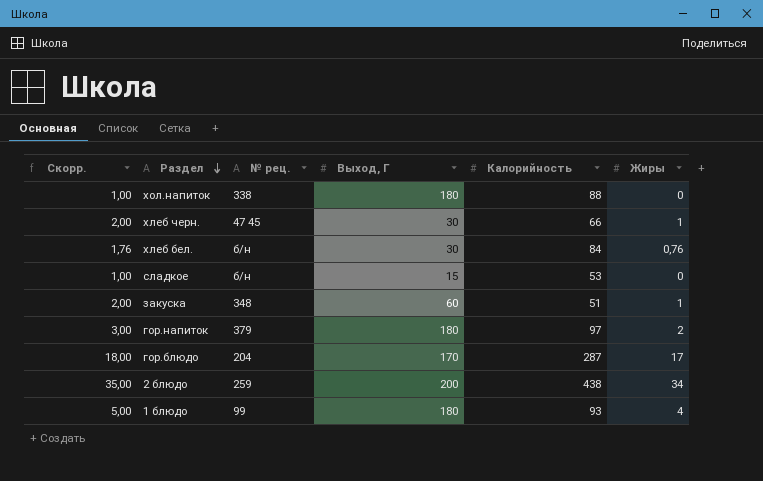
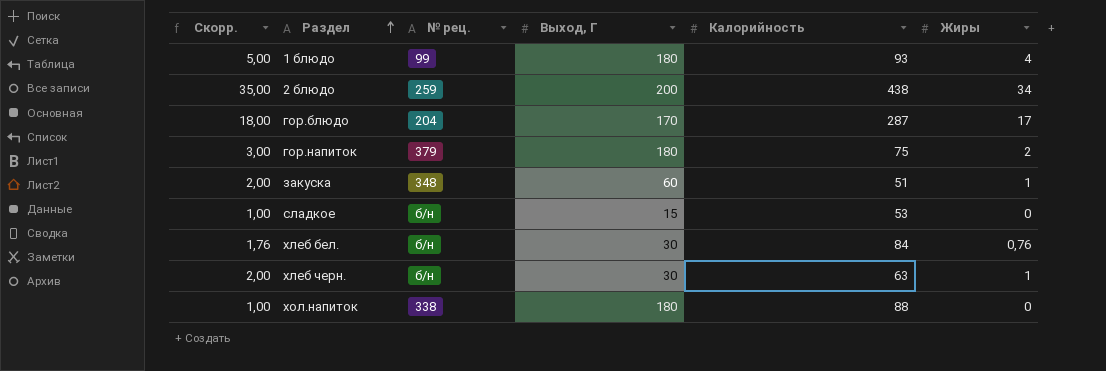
row order: Раздел descending -> Раздел ascending
гор.напиток | Калорийность: 97 -> 75
хлеб черн. | № рец.: 47 45 -> б/н
хлеб черн. | Калорийность: 66 -> 63

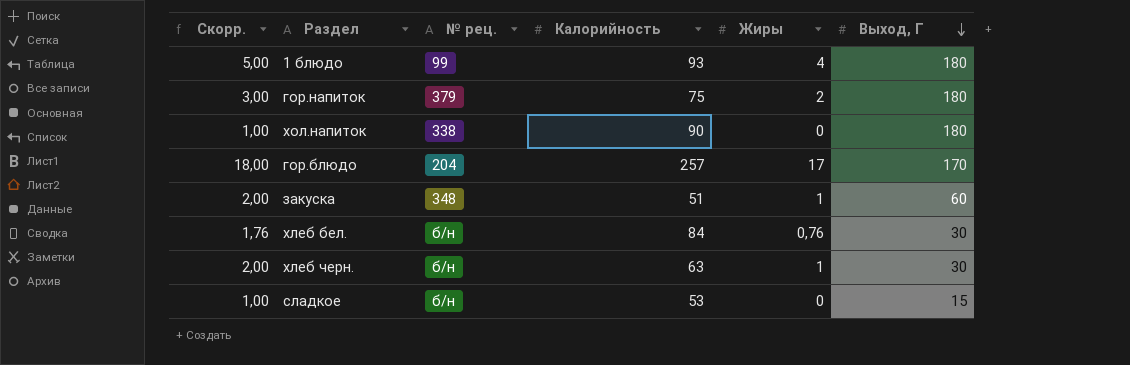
row order: Раздел ascending -> Выход, Г descending
column Выход, Г | position: 4 -> 6
row 2 блюдо: 35,00 | 259 | 200 | 438 | 34 -> none
хол.напиток | Калорийность: 88 -> 90
гор.блюдо | Калорийность: 287 -> 257

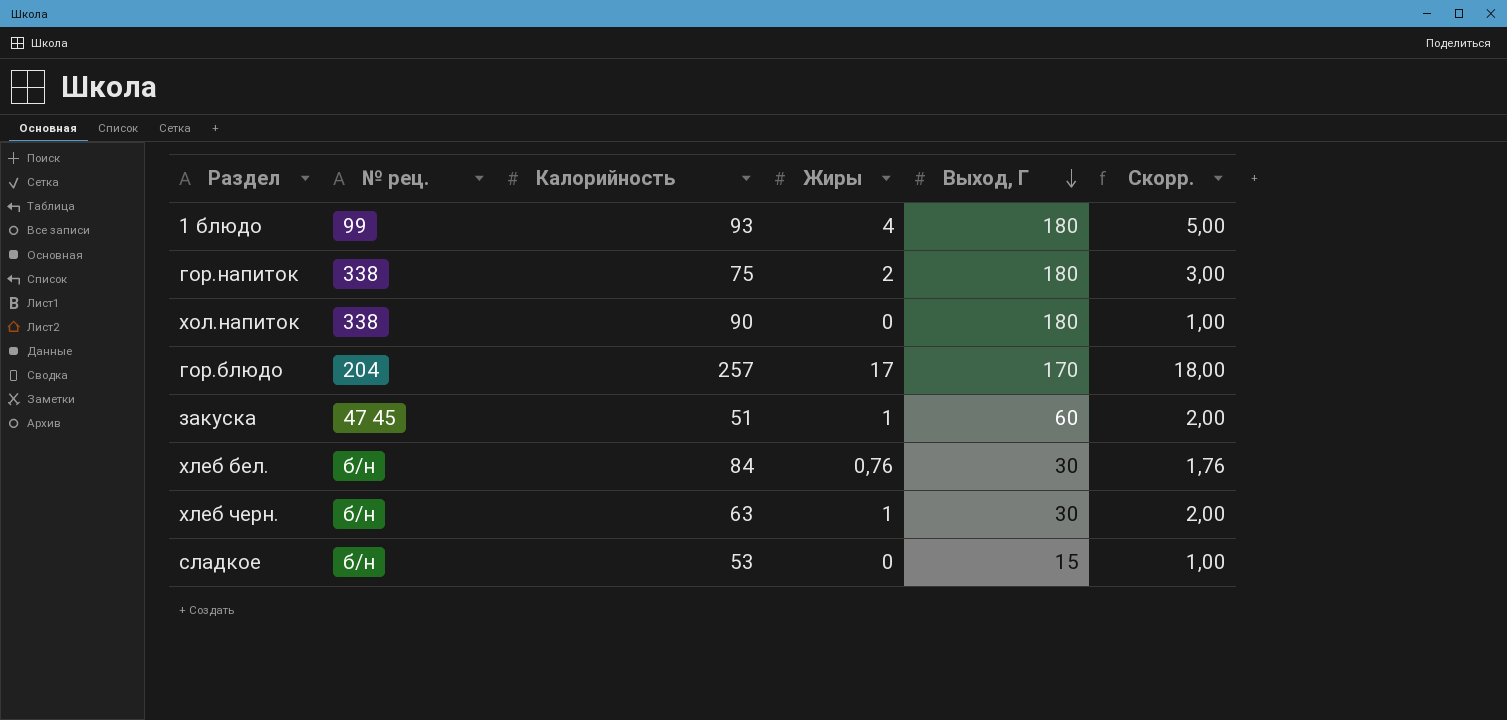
column Скорр. | position: 1 -> 6
гор.напиток | № рец.: 379 -> 338
закуска | № рец.: 348 -> 47 45

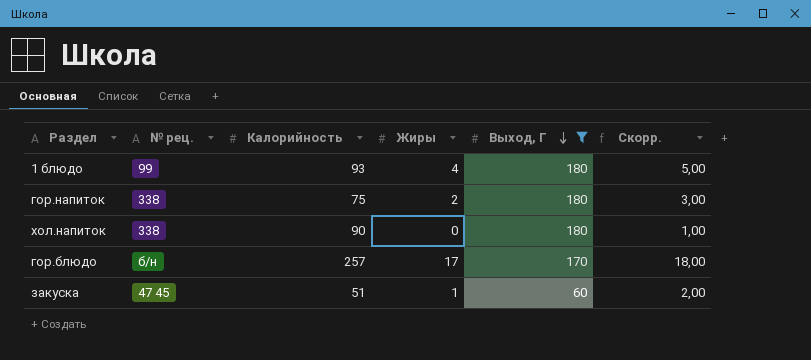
filter: none -> Выход, Г >= 60
гор.блюдо | № рец.: 204 -> б/н

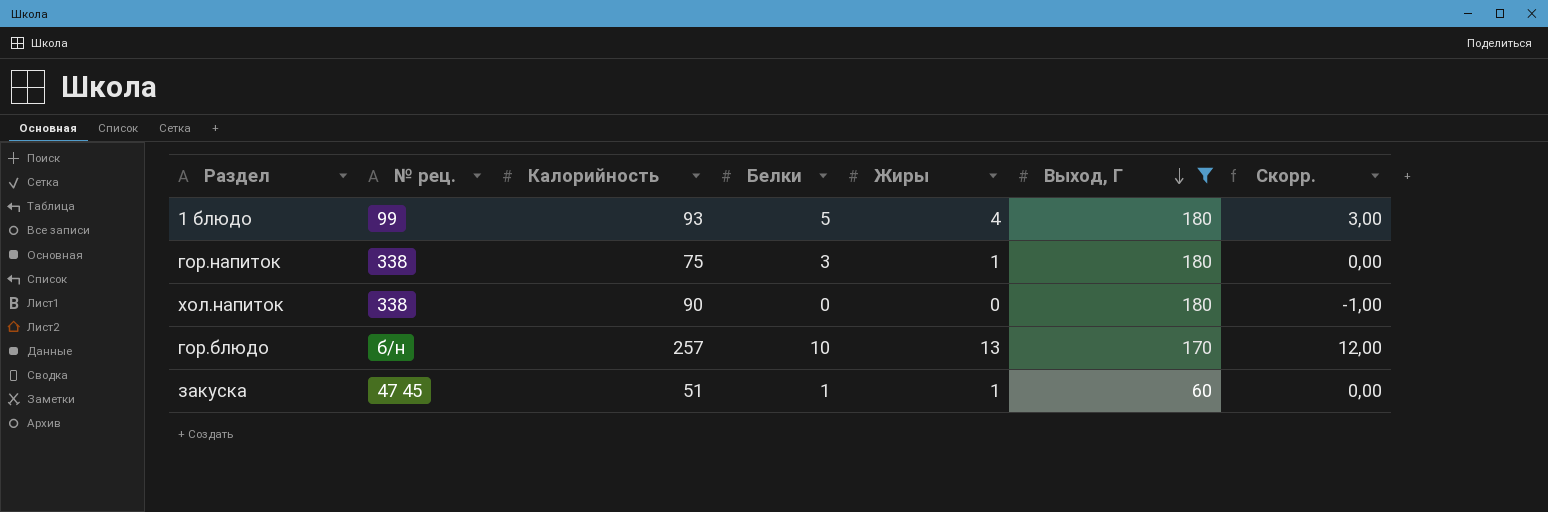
column Белки | position: none -> 4
column Скорр. | formula: [Жиры] + 1 -> [Жиры] - 1
гор.напиток | Жиры: 2 -> 1
гор.блюдо | Жиры: 17 -> 13

